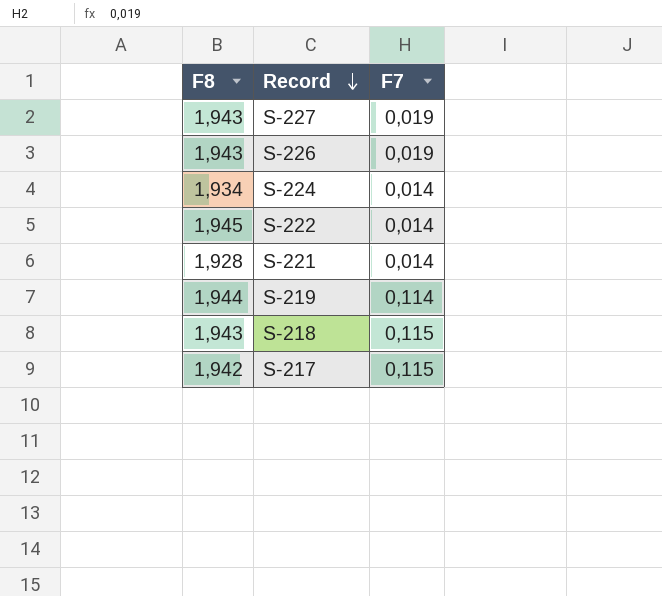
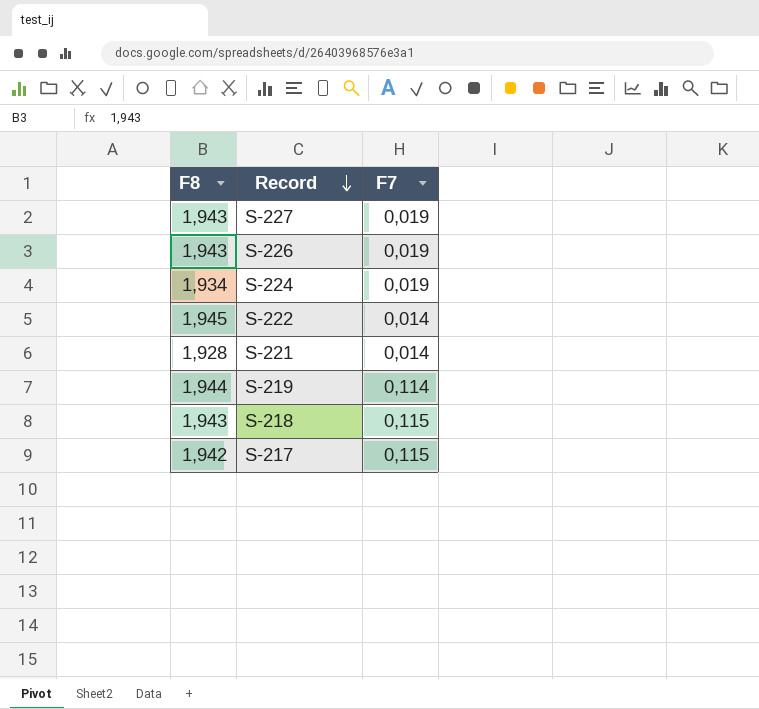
S-224 | F7: 0,014 -> 0,019

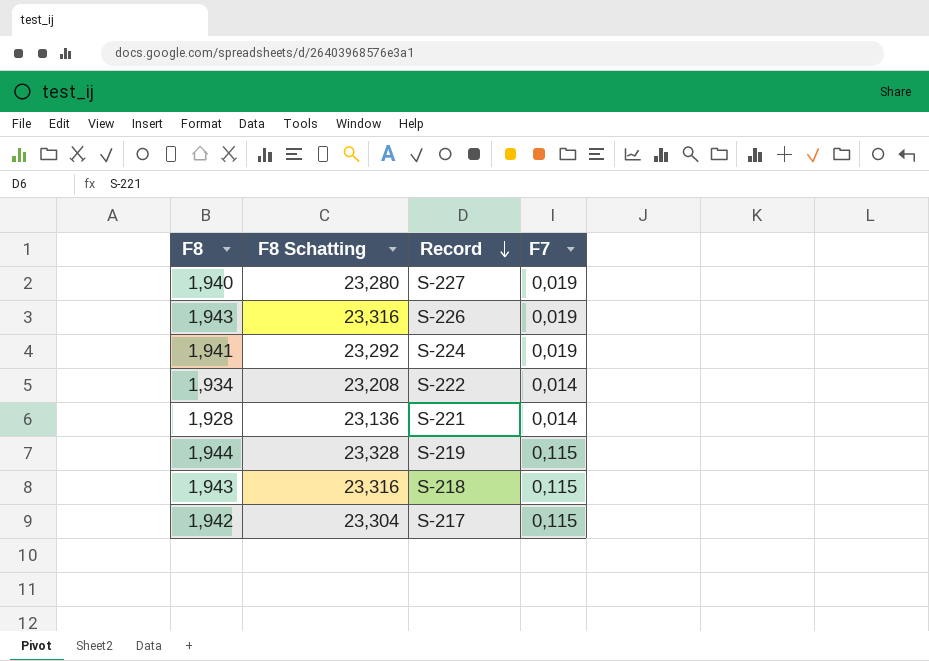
column F8 Schatting | formula: none -> [F8] * 12
S-227 | F8: 1,943 -> 1,940
S-224 | F8: 1,934 -> 1,941
S-222 | F8: 1,945 -> 1,934
S-219 | F7: 0,114 -> 0,115

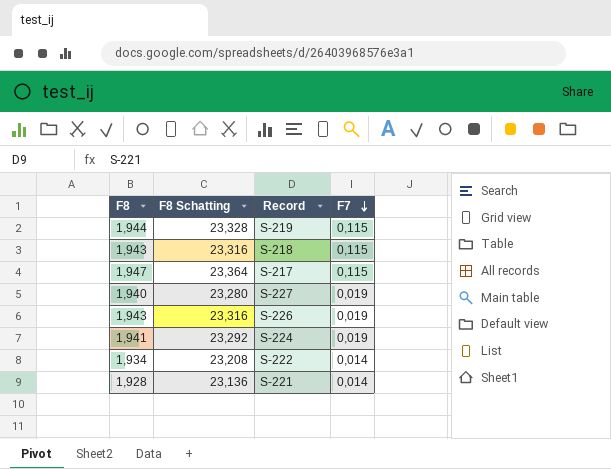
row order: Record descending -> F7 descending
S-217 | F8: 1,942 -> 1,947
S-217 | F8 Schatting: 23,304 -> 23,364

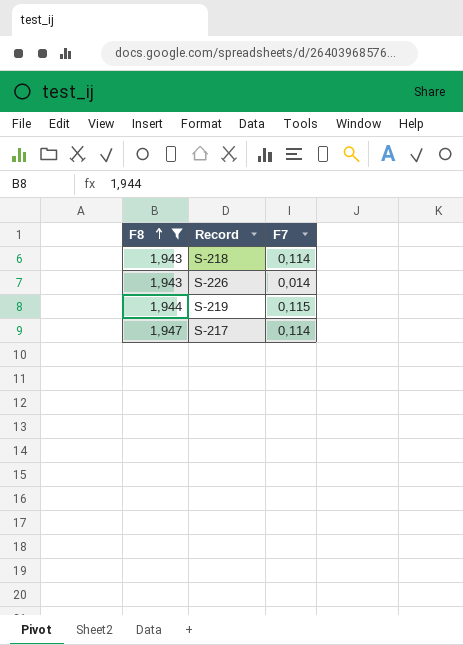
filter: none -> F8 >= 1,943
row order: F7 descending -> F8 ascending
column F8 Schatting | formula: [F8] * 12 -> none
S-218 | F7: 0,115 -> 0,114
S-226 | F7: 0,019 -> 0,014
S-217 | F7: 0,115 -> 0,114

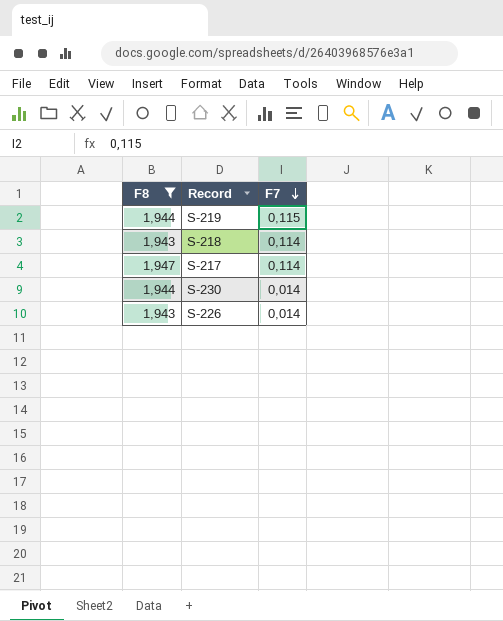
row order: F8 ascending -> F7 descending
row S-230: none -> 1,944 | 0,014

